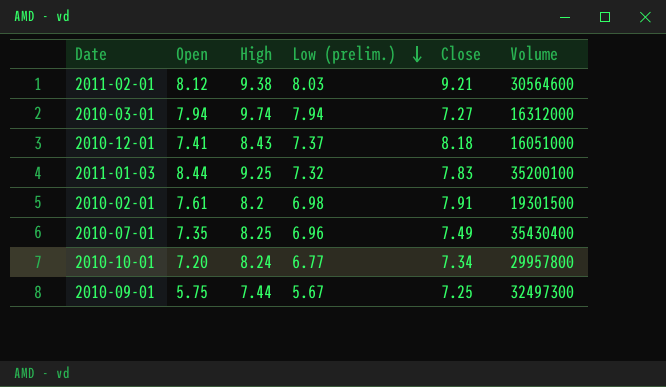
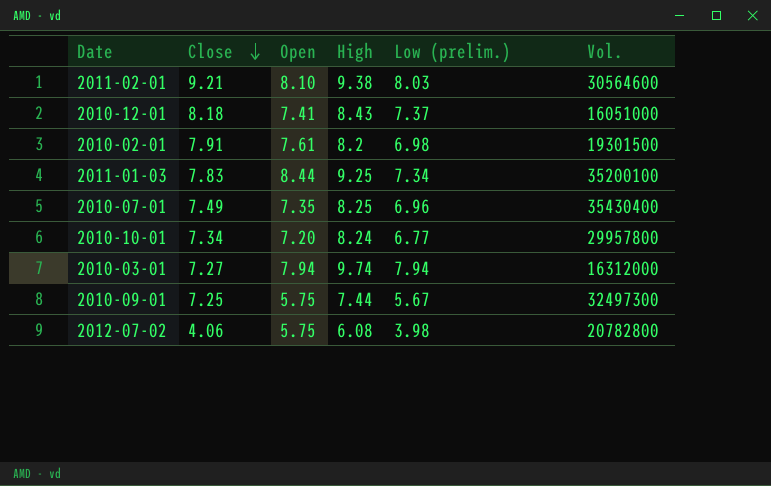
row order: Low (prelim.) descending -> Close descending
column Close | position: 5 -> 2
column name: Volume -> Vol.
2011-02-01 | Open: 8.12 -> 8.10
2011-01-03 | Low (prelim.): 7.32 -> 7.34
row 2012-07-02: none -> 4.06 | 5.75 | 6.08 | 3.98 | 20782800

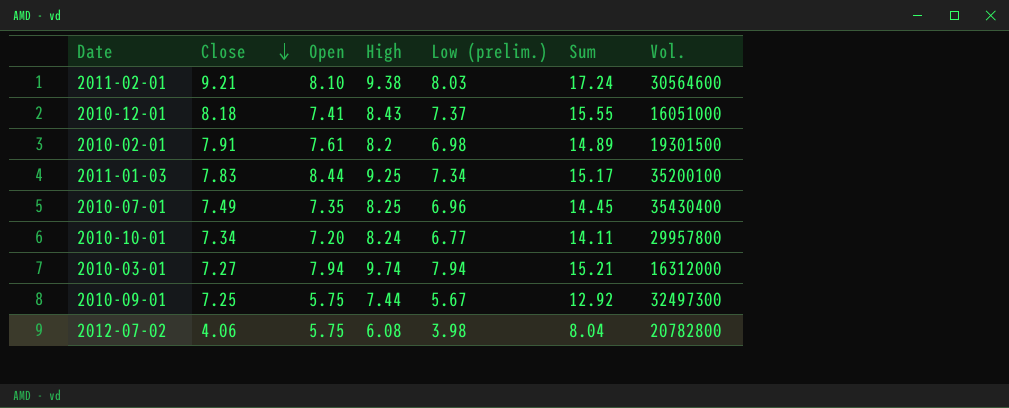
column Sum | formula: none -> [Close] + [Low (prelim.)]

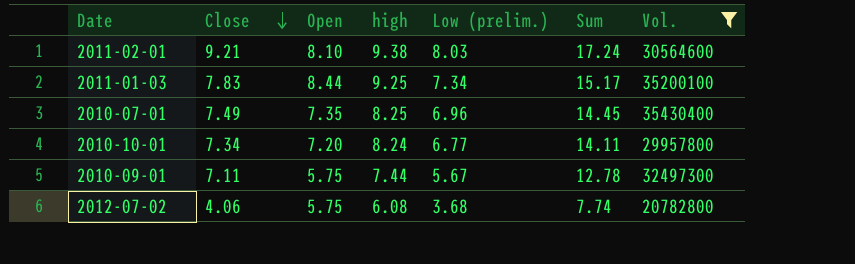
filter: none -> Vol. >= 20782800
column name: High -> high
2010-09-01 | Close: 7.25 -> 7.11
2010-09-01 | Sum: 12.92 -> 12.78
2012-07-02 | Low (prelim.): 3.98 -> 3.68
2012-07-02 | Sum: 8.04 -> 7.74

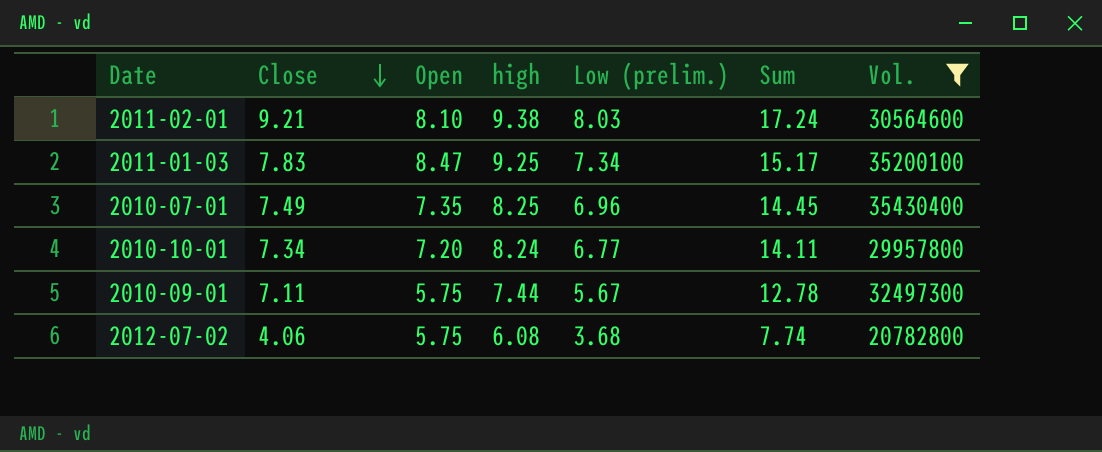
2011-01-03 | Open: 8.44 -> 8.47

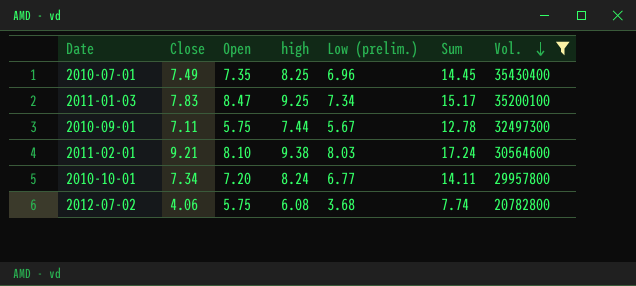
row order: Close descending -> Vol. descending

